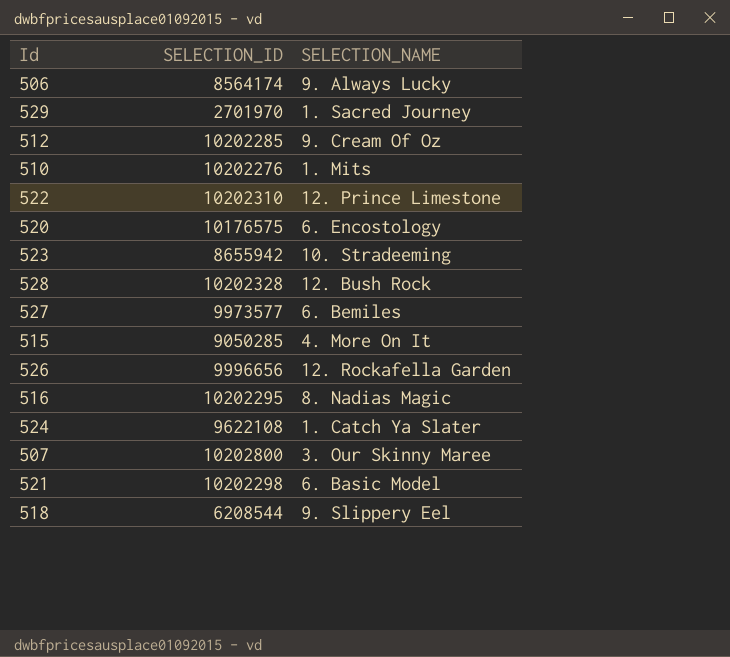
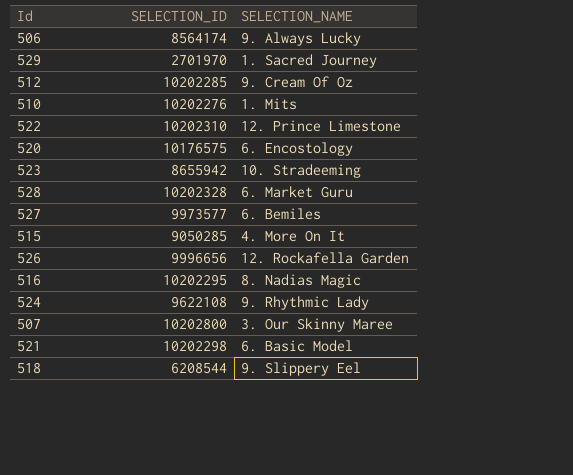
528 | SELECTION_NAME: 12. Bush Rock -> 6. Market Guru
524 | SELECTION_NAME: 1. Catch Ya Slater -> 9. Rhythmic Lady

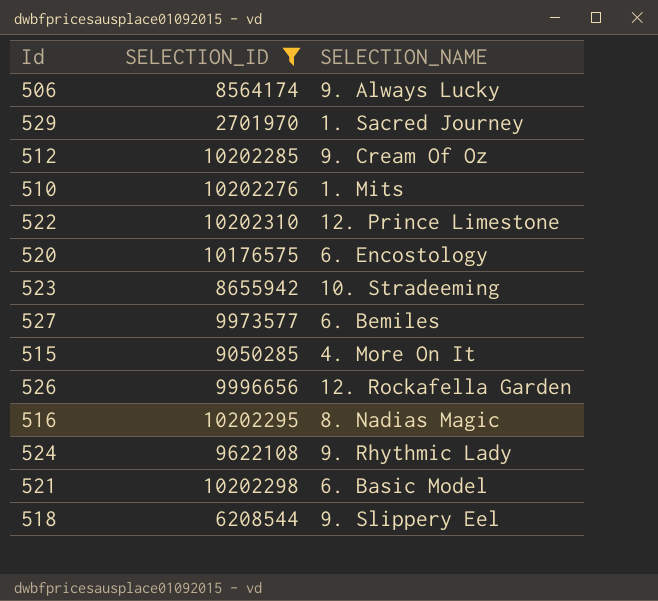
filter: none -> SELECTION_ID <= 10202310

